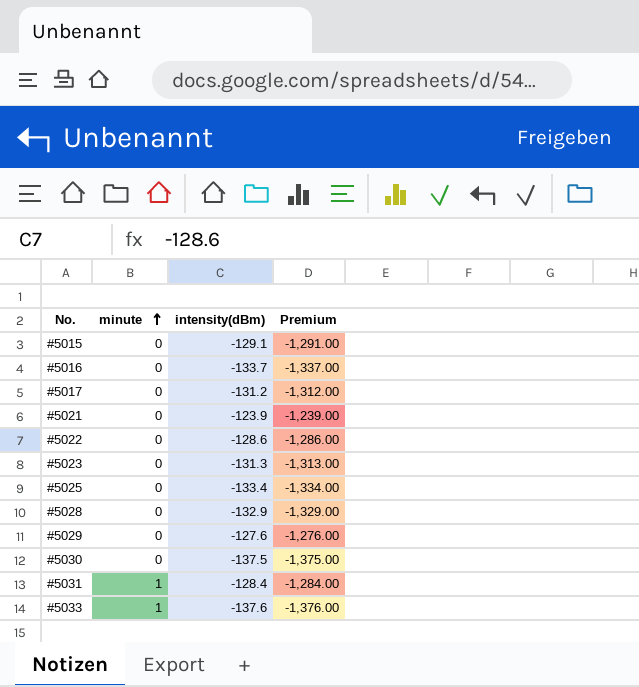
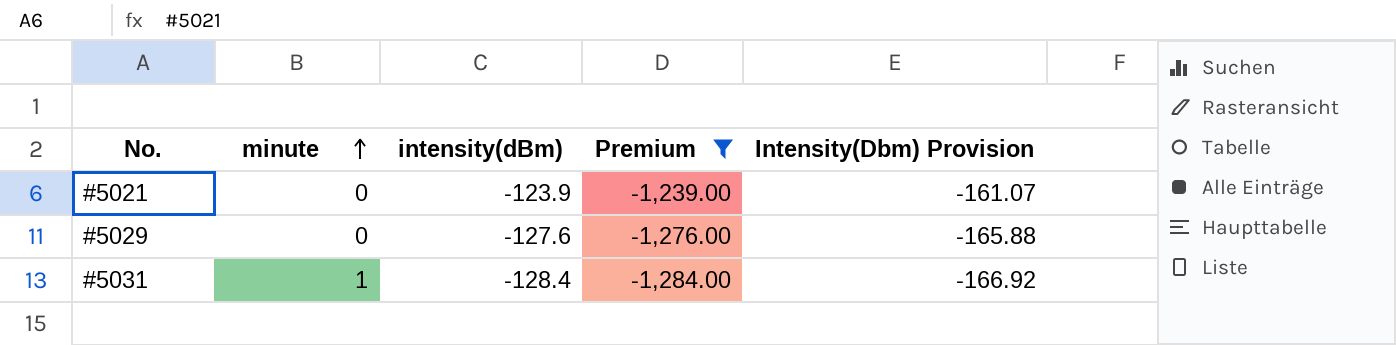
filter: none -> Premium >= -1,284.00
column Intensity(Dbm) Provision | formula: none -> [intensity(dBm)] * 1.3

